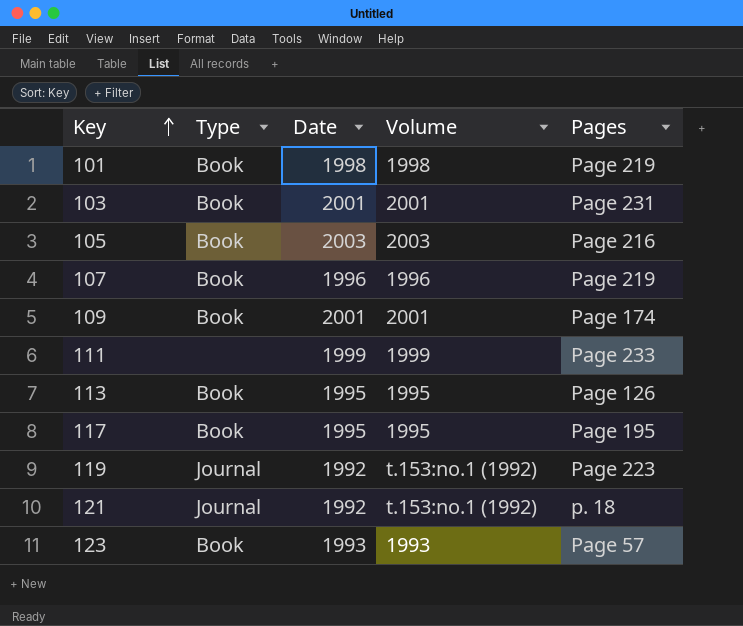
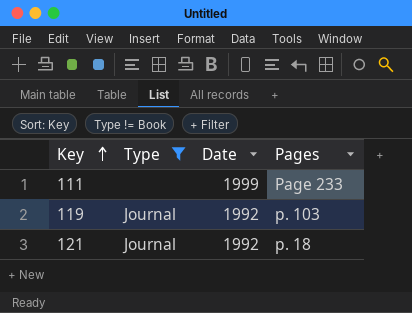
filter: none -> Type != Book
column Volume | position: 4 -> none
119 | Pages: Page 223 -> p. 103

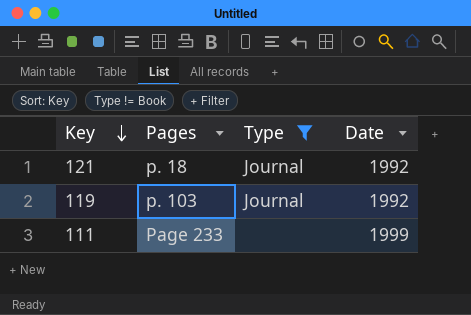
row order: Key ascending -> Key descending
column Pages | position: 4 -> 2

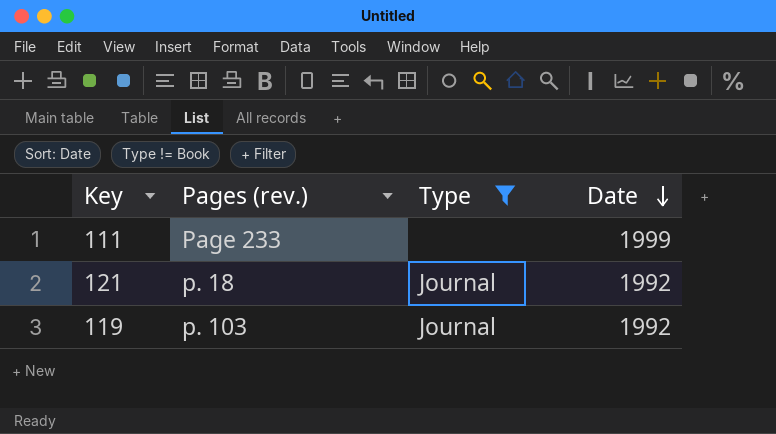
row order: Key descending -> Date descending
column name: Pages -> Pages (rev.)

